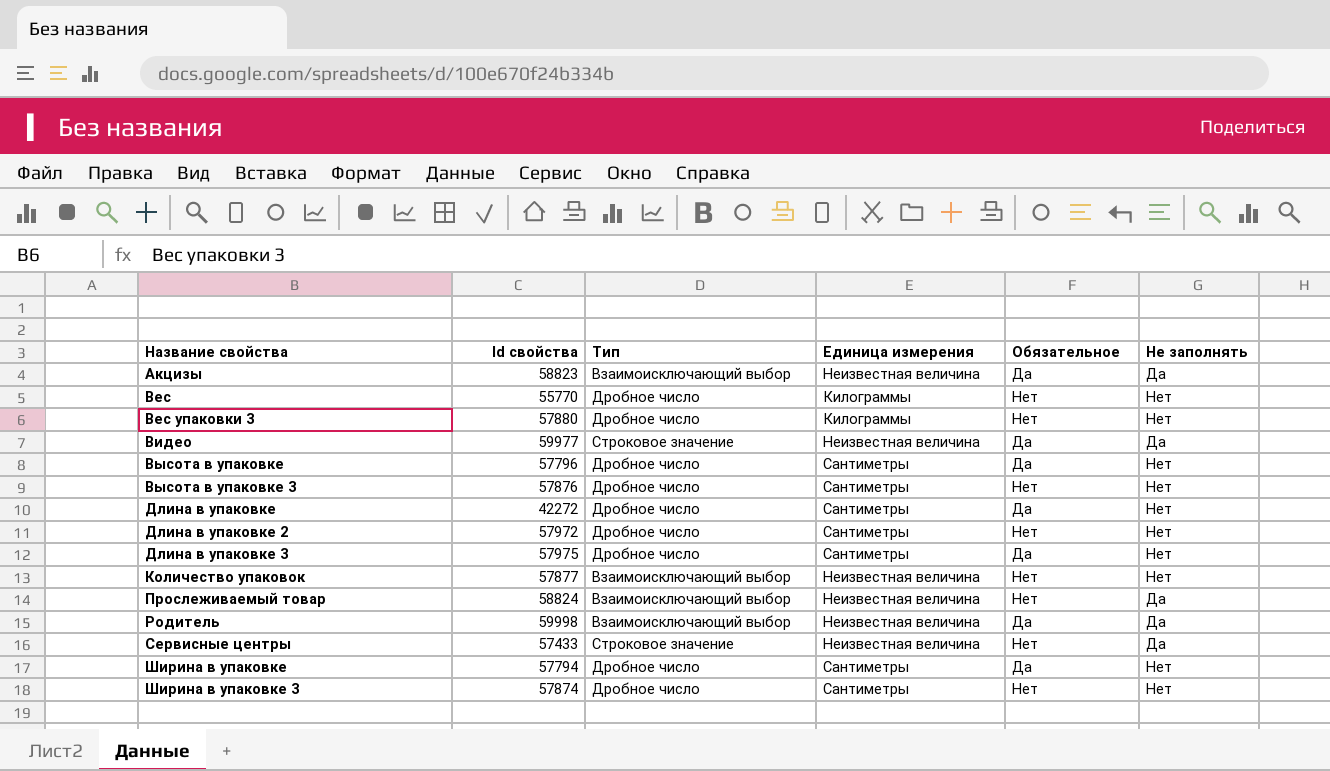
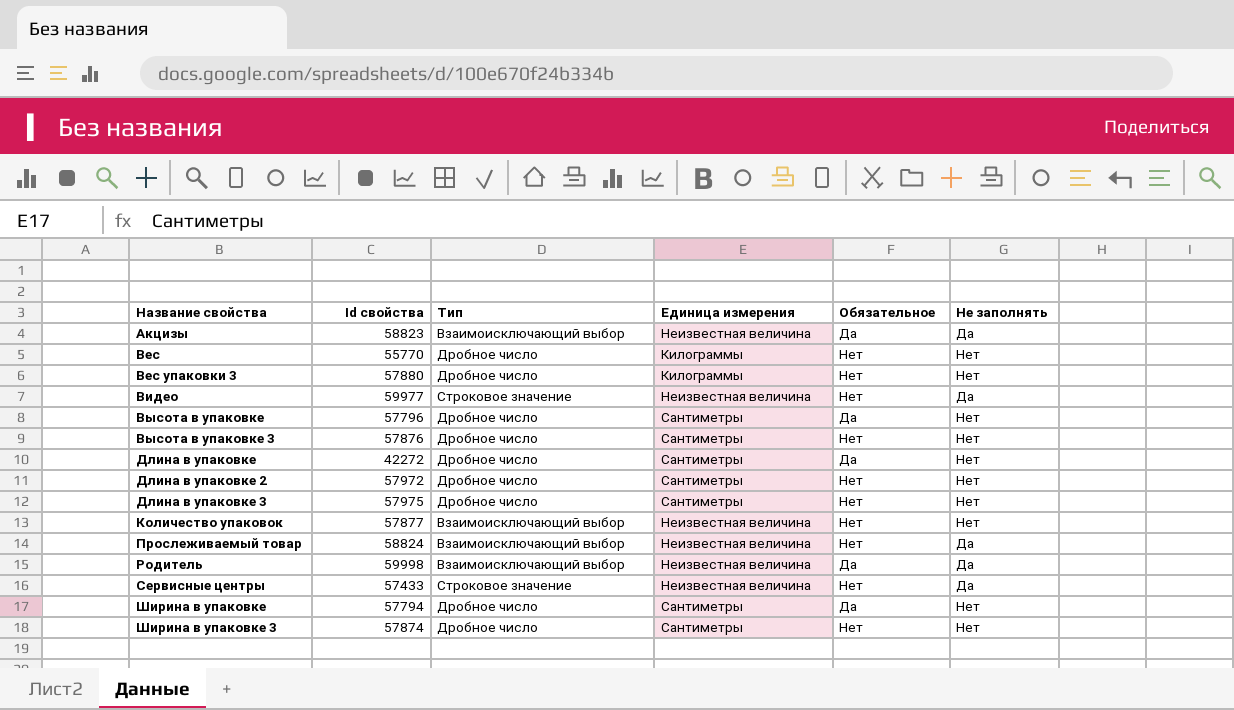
Видео | Обязательное: Да -> Нет
Длина в упаковке 3 | Обязательное: Да -> Нет

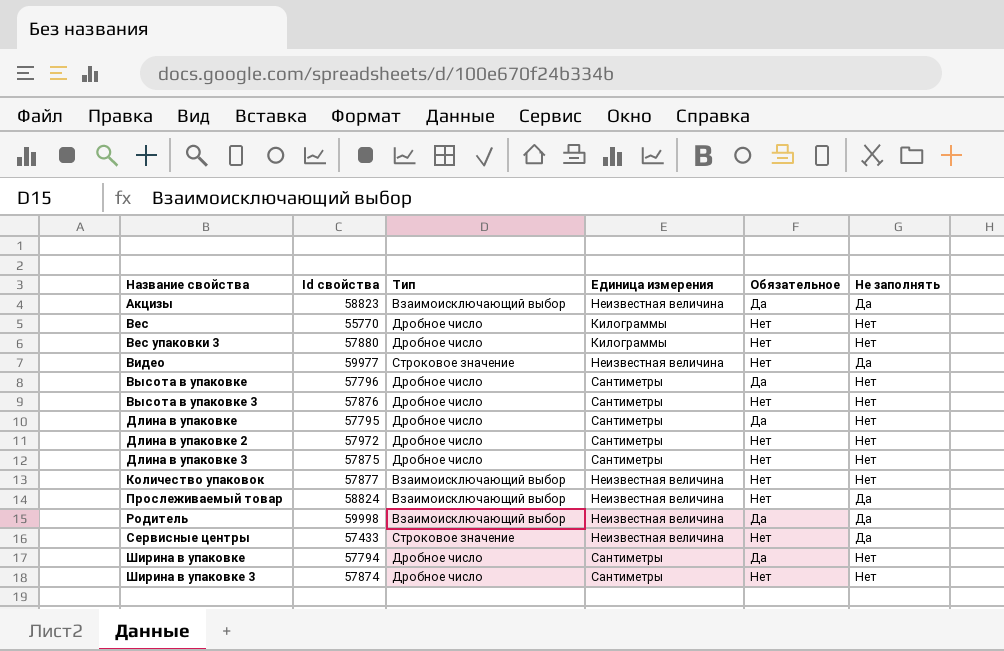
Длина в упаковке | Id свойства: 42272 -> 57795
Длина в упаковке 3 | Id свойства: 57975 -> 57875

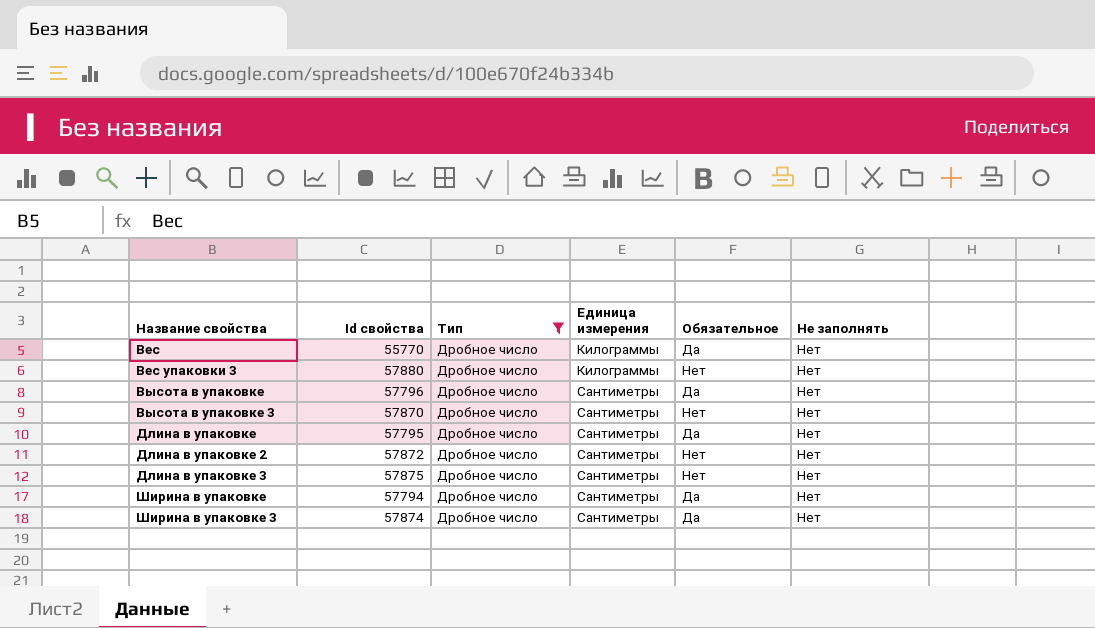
filter: none -> Тип = Дробное число
Вес | Обязательное: Нет -> Да
Высота в упаковке 3 | Id свойства: 57876 -> 57870
Длина в упаковке 2 | Id свойства: 57972 -> 57872
Ширина в упаковке 3 | Обязательное: Нет -> Да

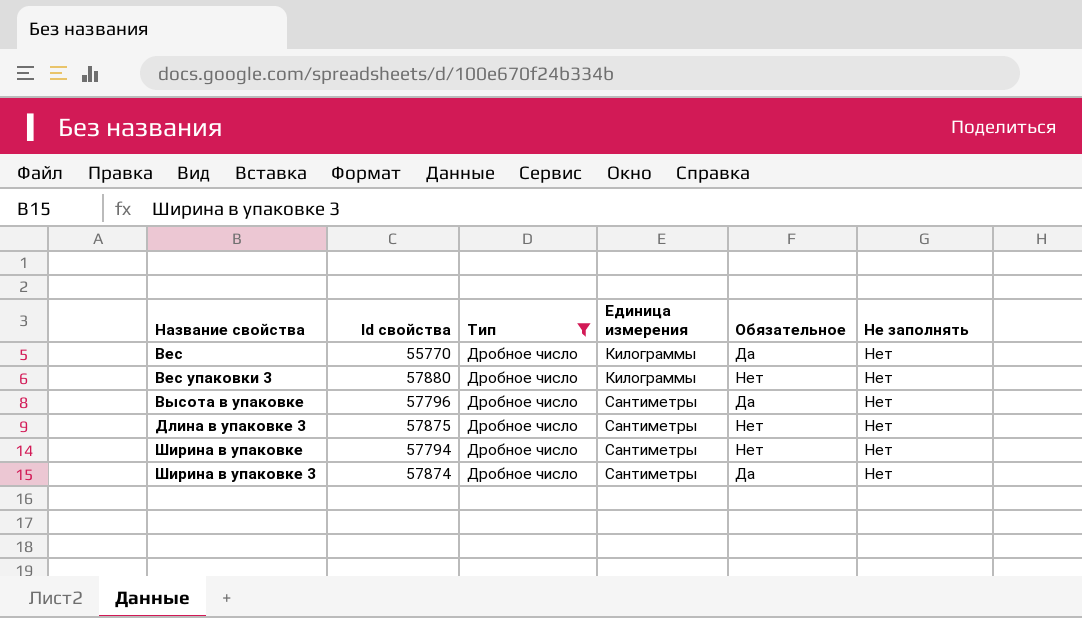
row Высота в упаковке 3: 57870 | Дробное число | Сантиметры | Нет | Нет -> none
row Длина в упаковке: 57795 | Дробное число | Сантиметры | Да | Нет -> none
row Длина в упаковке 2: 57872 | Дробное число | Сантиметры | Нет | Нет -> none
Ширина в упаковке | Обязательное: Да -> Нет

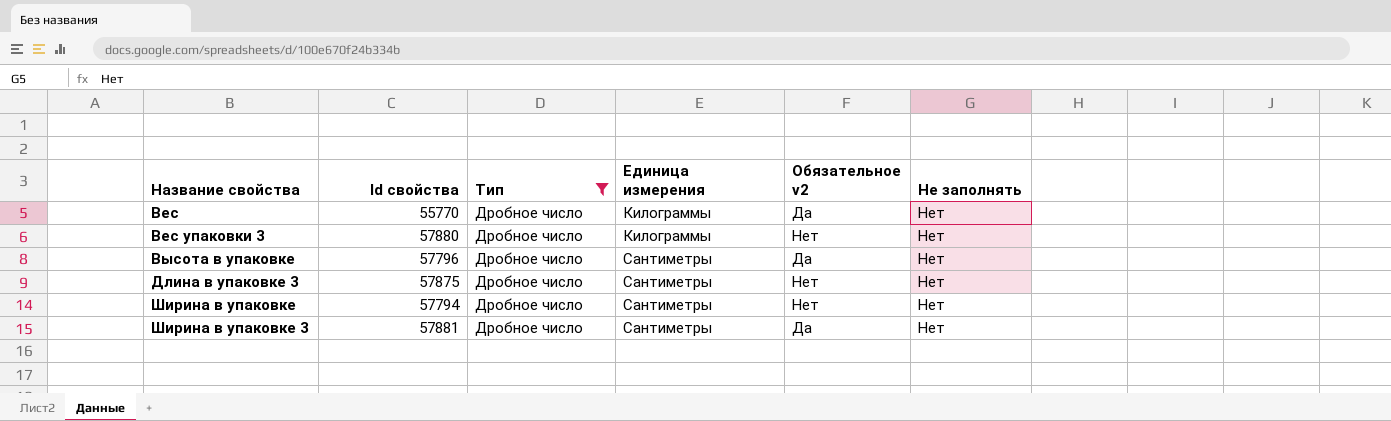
column name: Обязательное -> Обязательное v2
Ширина в упаковке 3 | Id свойства: 57874 -> 57881

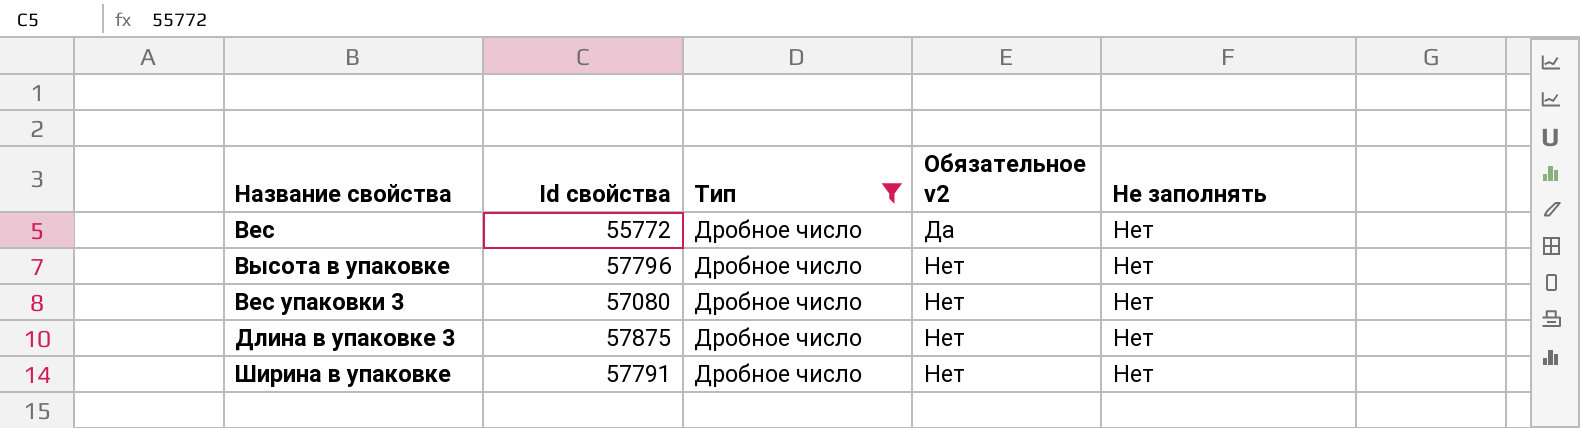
row order: Название свойства ascending -> Обязательное v2 ascending
column Единица измерения | position: 4 -> none
row Ширина в упаковке 3: 57881 | Дробное число | Сантиметры | Да | Нет -> none
Вес | Id свойства: 55770 -> 55772
Высота в упаковке | Обязательное v2: Да -> Нет
Вес упаковки 3 | Id свойства: 57880 -> 57080
Ширина в упаковке | Id свойства: 57794 -> 57791

